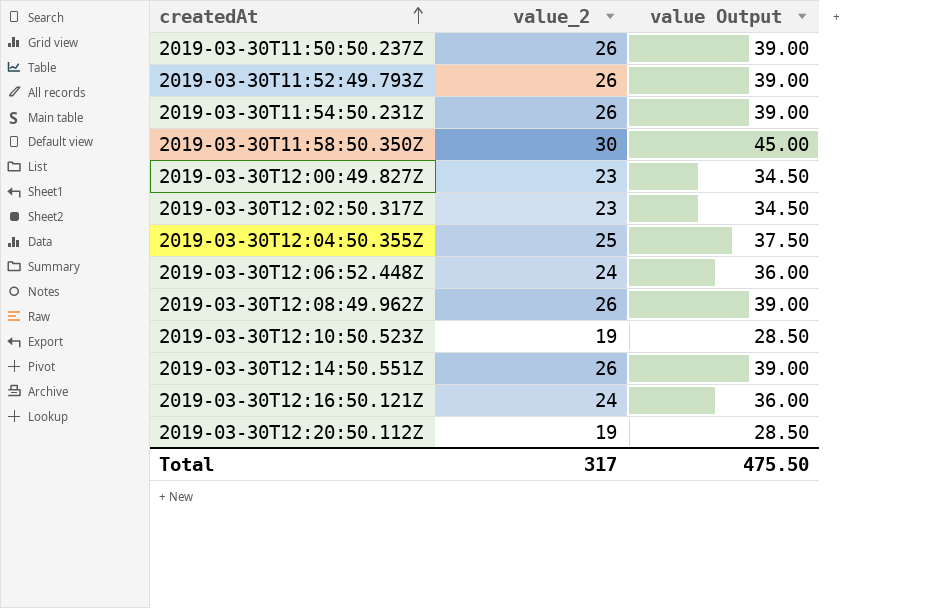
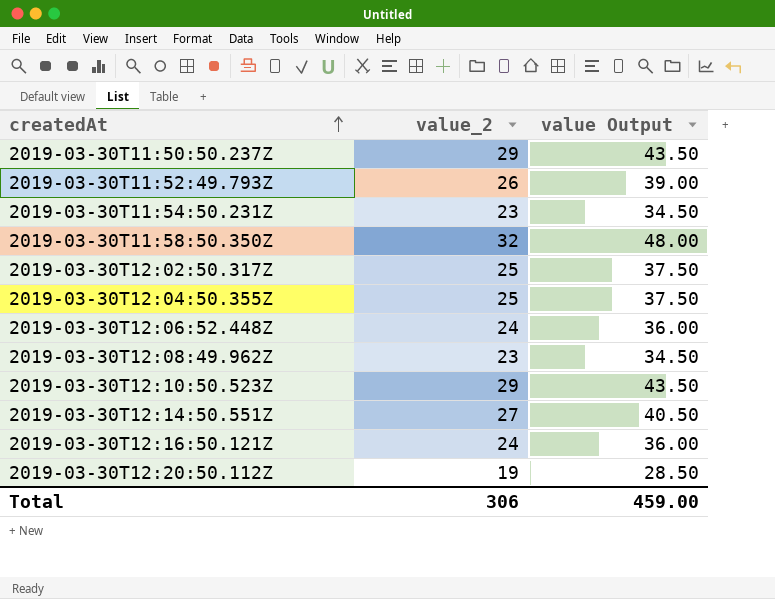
row 2019-03-30T12:00:49.827Z: 23 | 34.50 -> none
2019-03-30T11:50:50.237Z | value_2: 26 -> 29
2019-03-30T11:50:50.237Z | value Output: 39.00 -> 43.50
2019-03-30T11:54:50.231Z | value_2: 26 -> 23
2019-03-30T11:54:50.231Z | value Output: 39.00 -> 34.50
2019-03-30T11:58:50.350Z | value_2: 30 -> 32
2019-03-30T11:58:50.350Z | value Output: 45.00 -> 48.00
2019-03-30T12:02:50.317Z | value_2: 23 -> 25
2019-03-30T12:02:50.317Z | value Output: 34.50 -> 37.50
2019-03-30T12:08:49.962Z | value_2: 26 -> 23
2019-03-30T12:08:49.962Z | value Output: 39.00 -> 34.50
2019-03-30T12:10:50.523Z | value_2: 19 -> 29
2019-03-30T12:10:50.523Z | value Output: 28.50 -> 43.50
2019-03-30T12:14:50.551Z | value_2: 26 -> 27
2019-03-30T12:14:50.551Z | value Output: 39.00 -> 40.50
Total | value_2: 317 -> 306
Total | value Output: 475.50 -> 459.00

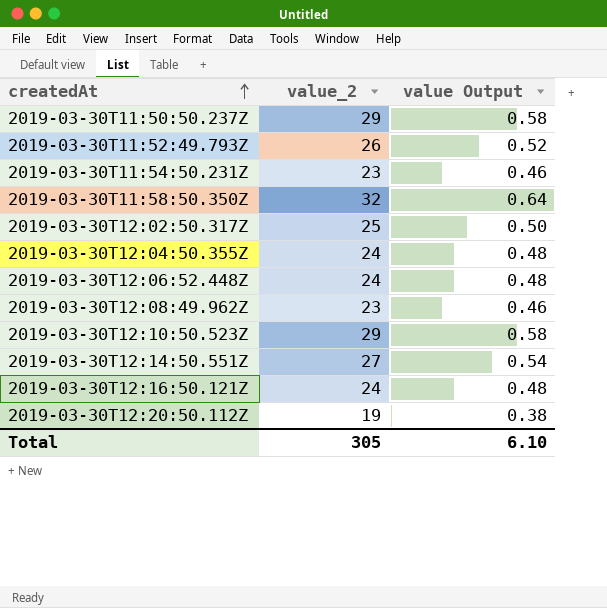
column value Output | formula: [value_2] * 1.5 -> [value_2] * 0.02
2019-03-30T12:04:50.355Z | value_2: 25 -> 24
Total | value_2: 306 -> 305
Total | value Output: 459.00 -> 6.10

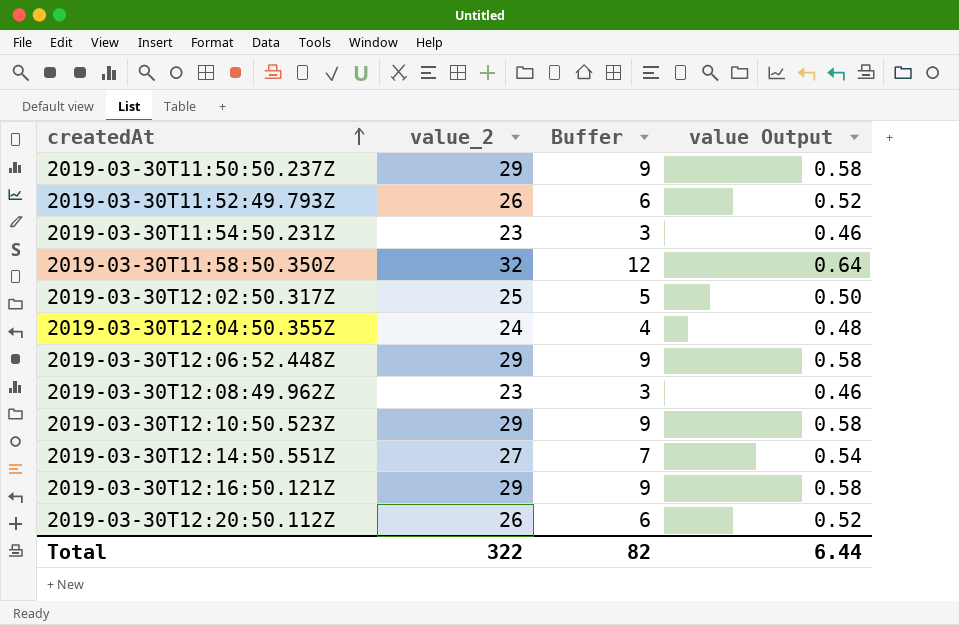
column Buffer | formula: none -> [value_2] - 20
2019-03-30T12:06:52.448Z | value_2: 24 -> 29
2019-03-30T12:06:52.448Z | value Output: 0.48 -> 0.58
2019-03-30T12:16:50.121Z | value_2: 24 -> 29
2019-03-30T12:16:50.121Z | value Output: 0.48 -> 0.58
2019-03-30T12:20:50.112Z | value_2: 19 -> 26
2019-03-30T12:20:50.112Z | value Output: 0.38 -> 0.52
Total | value_2: 305 -> 322
Total | value Output: 6.10 -> 6.44

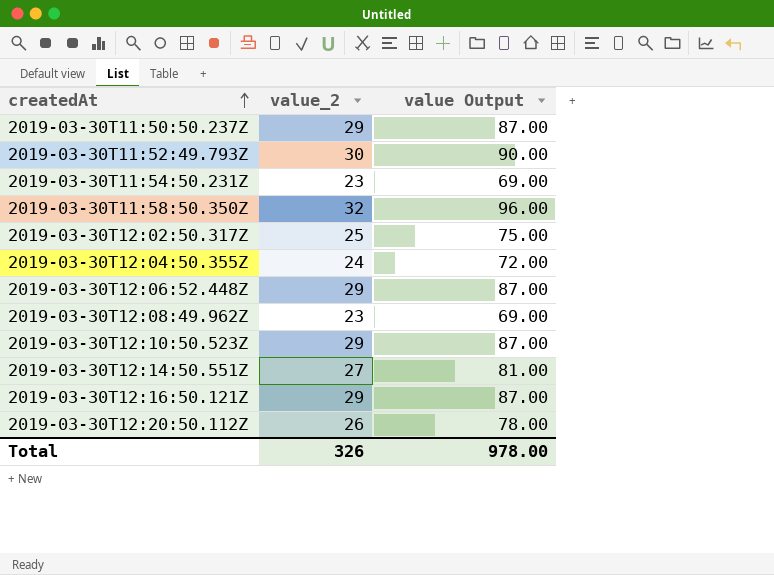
column Buffer | formula: [value_2] - 20 -> none
column value Output | formula: [value_2] * 0.02 -> [value_2] * 3
2019-03-30T11:52:49.793Z | value_2: 26 -> 30
Total | value_2: 322 -> 326
Total | value Output: 6.44 -> 978.00

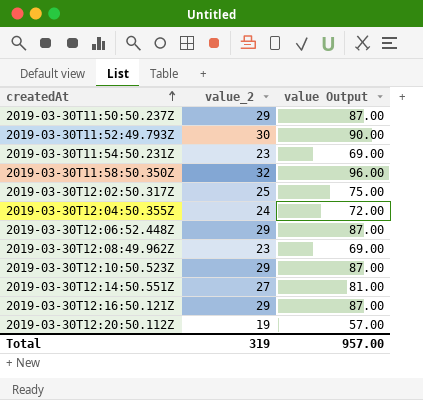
2019-03-30T12:20:50.112Z | value_2: 26 -> 19
2019-03-30T12:20:50.112Z | value Output: 78.00 -> 57.00
Total | value_2: 326 -> 319
Total | value Output: 978.00 -> 957.00

